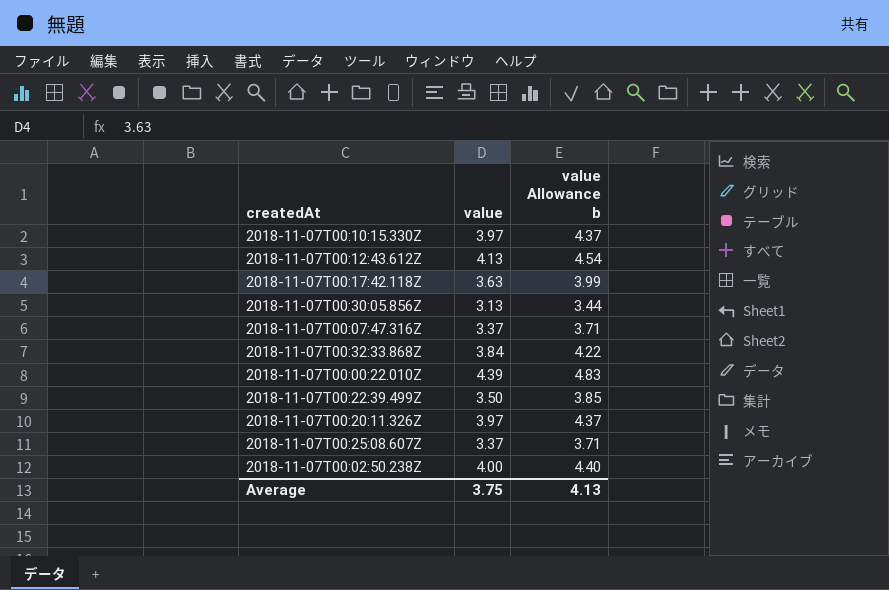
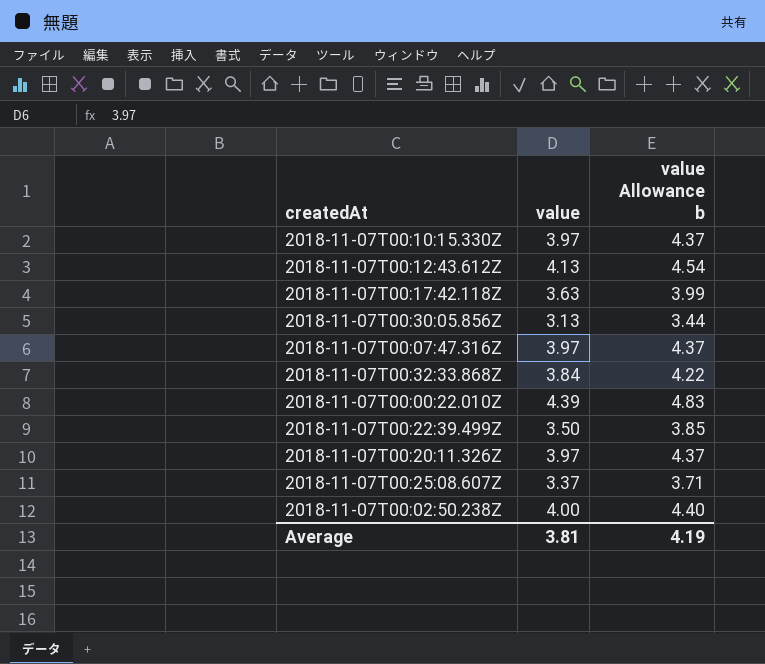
2018-11-07T00:07:47.316Z | value: 3.37 -> 3.97
2018-11-07T00:07:47.316Z | value Allowance b: 3.71 -> 4.37
Average | value: 3.75 -> 3.81
Average | value Allowance b: 4.13 -> 4.19

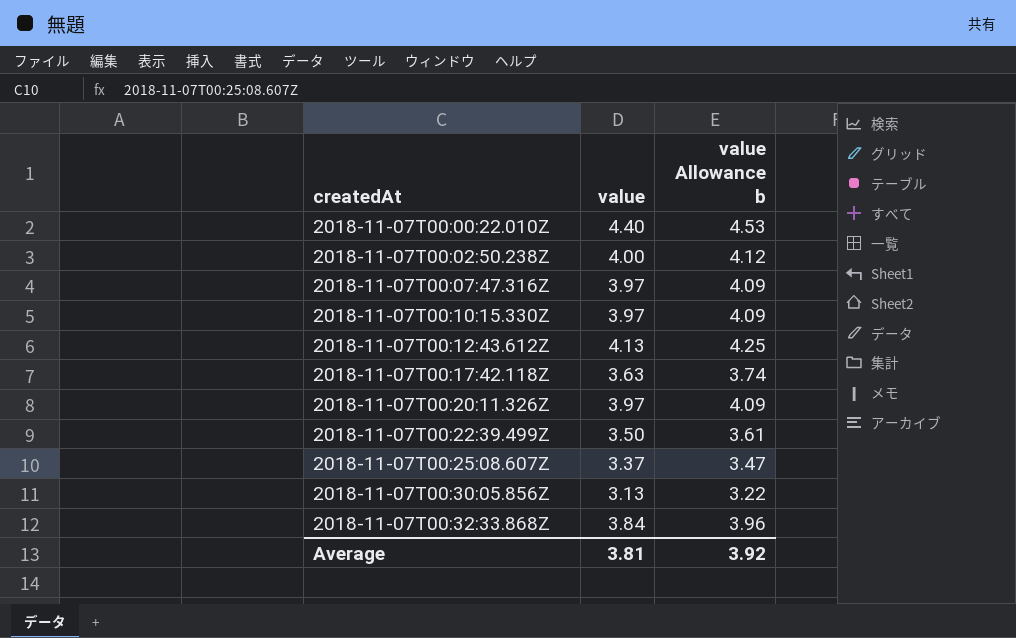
row order: none -> createdAt ascending
column value Allowance b | formula: [value] * 1.1 -> [value] * 1.03
2018-11-07T00:00:22.010Z | value: 4.39 -> 4.40
Average | value Allowance b: 4.19 -> 3.92

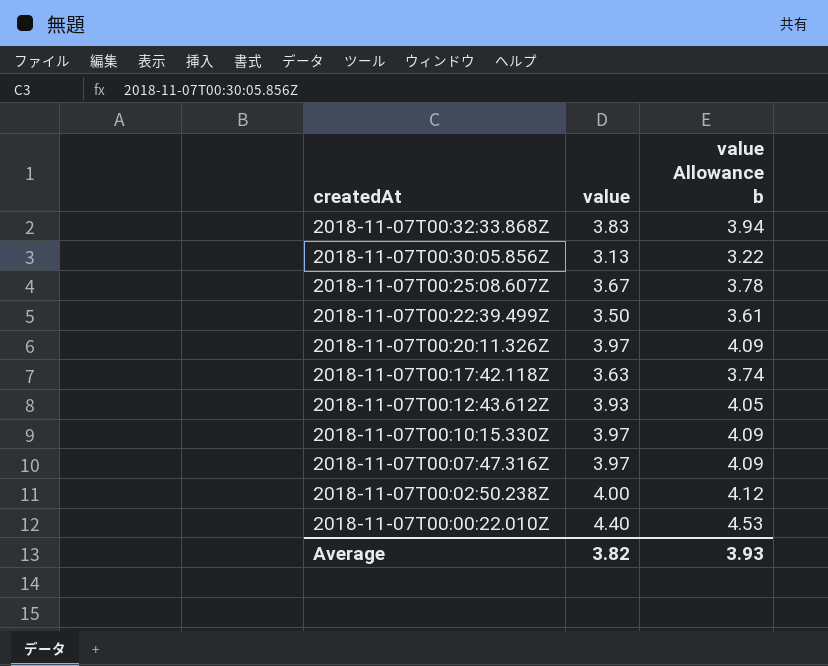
row order: createdAt ascending -> createdAt descending
2018-11-07T00:32:33.868Z | value: 3.84 -> 3.83
2018-11-07T00:32:33.868Z | value Allowance b: 3.96 -> 3.94
2018-11-07T00:25:08.607Z | value: 3.37 -> 3.67
2018-11-07T00:25:08.607Z | value Allowance b: 3.47 -> 3.78
2018-11-07T00:12:43.612Z | value: 4.13 -> 3.93
2018-11-07T00:12:43.612Z | value Allowance b: 4.25 -> 4.05
Average | value: 3.81 -> 3.82
Average | value Allowance b: 3.92 -> 3.93

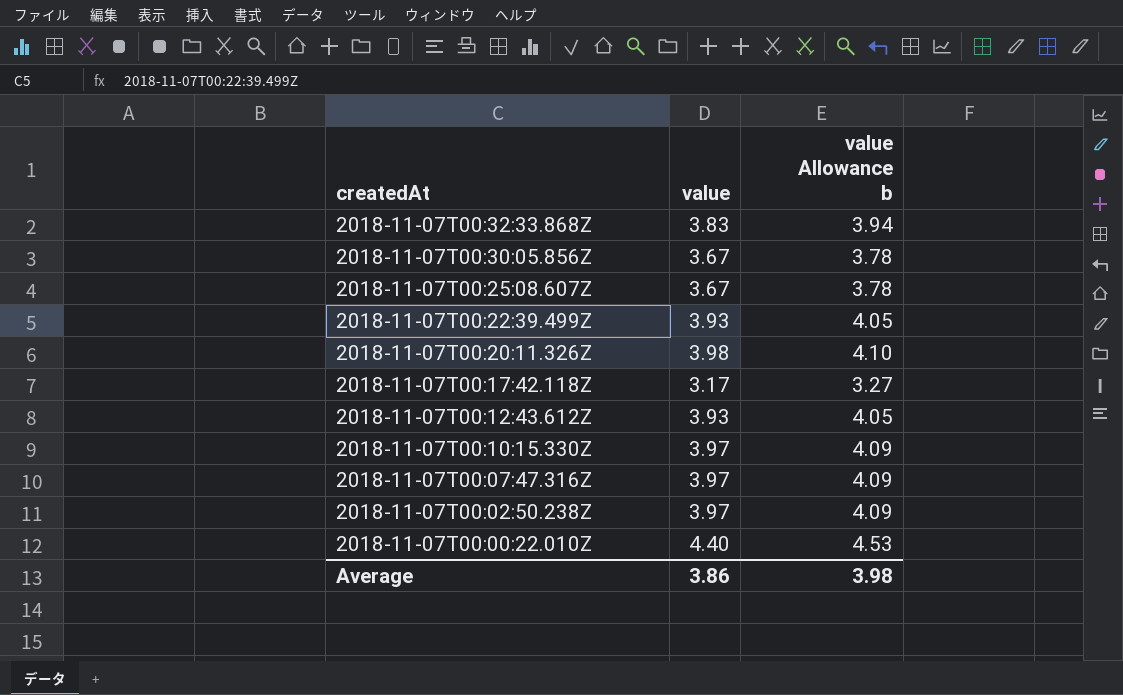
2018-11-07T00:30:05.856Z | value: 3.13 -> 3.67
2018-11-07T00:30:05.856Z | value Allowance b: 3.22 -> 3.78
2018-11-07T00:22:39.499Z | value: 3.50 -> 3.93
2018-11-07T00:22:39.499Z | value Allowance b: 3.61 -> 4.05
2018-11-07T00:20:11.326Z | value: 3.97 -> 3.98
2018-11-07T00:20:11.326Z | value Allowance b: 4.09 -> 4.10
2018-11-07T00:17:42.118Z | value: 3.63 -> 3.17
2018-11-07T00:17:42.118Z | value Allowance b: 3.74 -> 3.27
2018-11-07T00:02:50.238Z | value: 4.00 -> 3.97
2018-11-07T00:02:50.238Z | value Allowance b: 4.12 -> 4.09
Average | value: 3.82 -> 3.86
Average | value Allowance b: 3.93 -> 3.98

